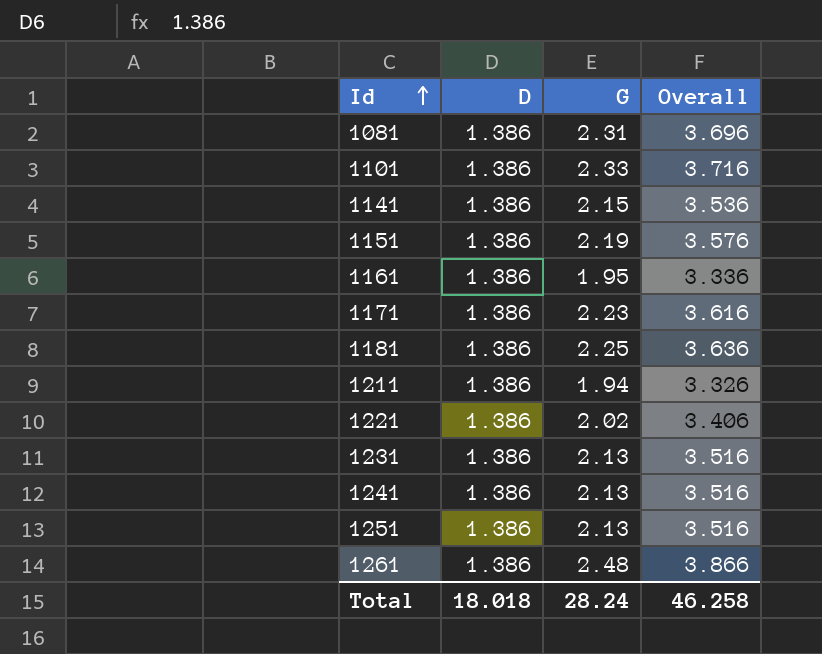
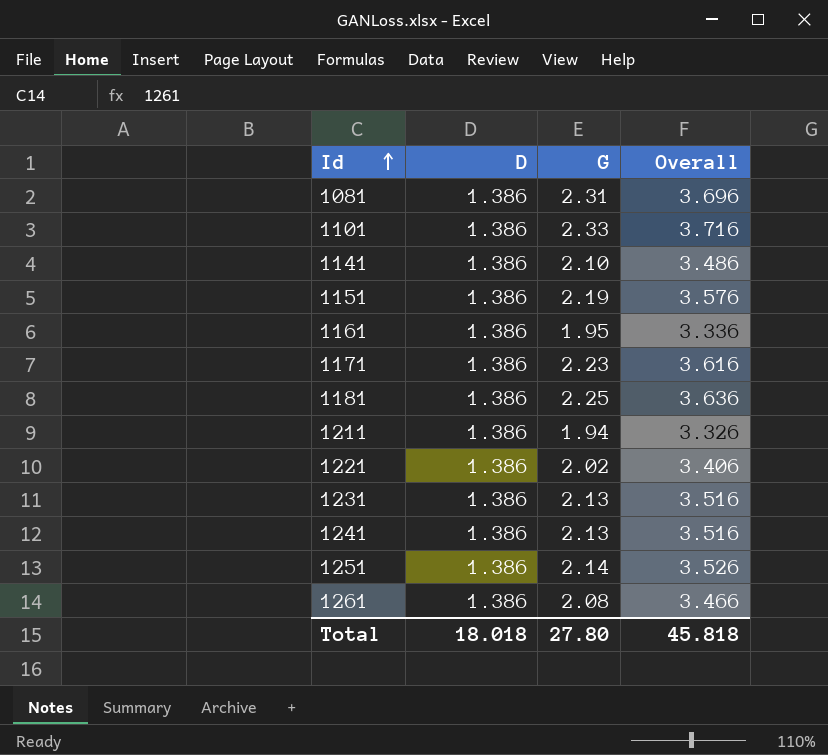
1141 | G: 2.15 -> 2.10
1141 | Overall: 3.536 -> 3.486
1251 | G: 2.13 -> 2.14
1251 | Overall: 3.516 -> 3.526
1261 | G: 2.48 -> 2.08
1261 | Overall: 3.866 -> 3.466
Total | G: 28.24 -> 27.80
Total | Overall: 46.258 -> 45.818

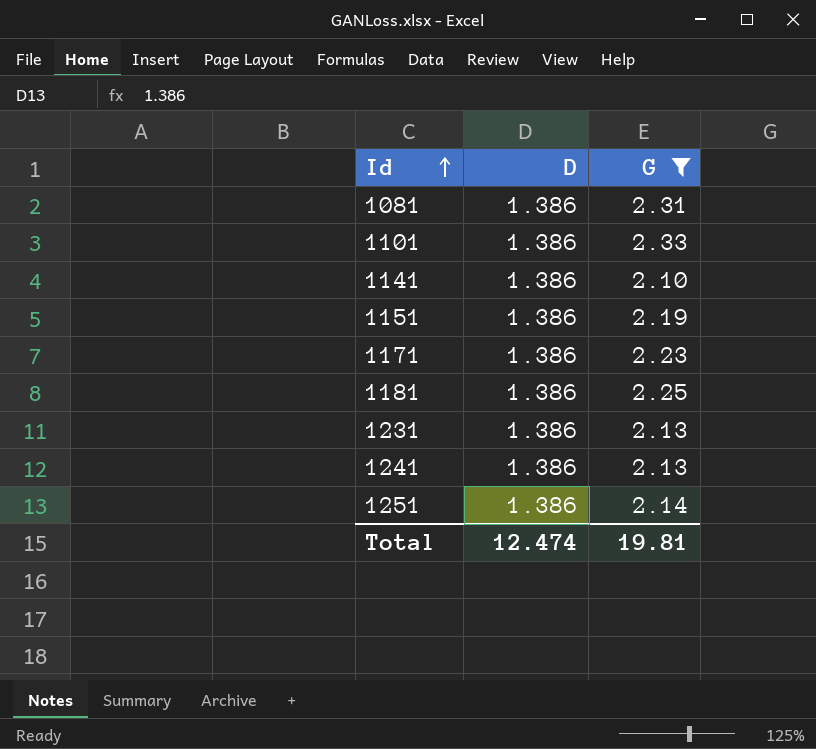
filter: none -> G >= 2.10
column Overall | formula: [D] + [G] -> none
Total | D: 18.018 -> 12.474
Total | G: 27.80 -> 19.81

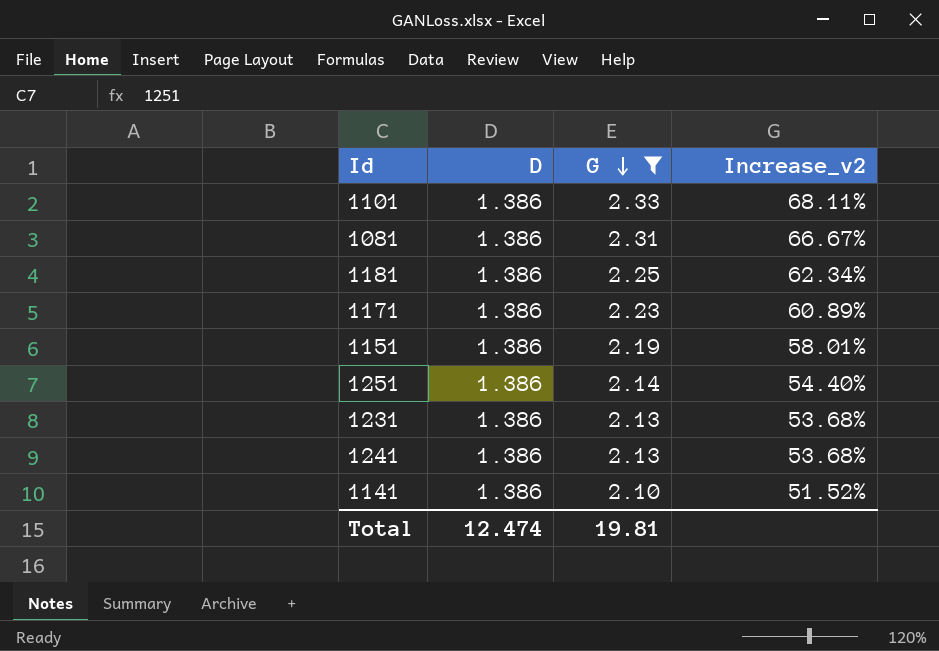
row order: Id ascending -> G descending
column Increase_v2 | formula: none -> ([G] - [D]) / [D]

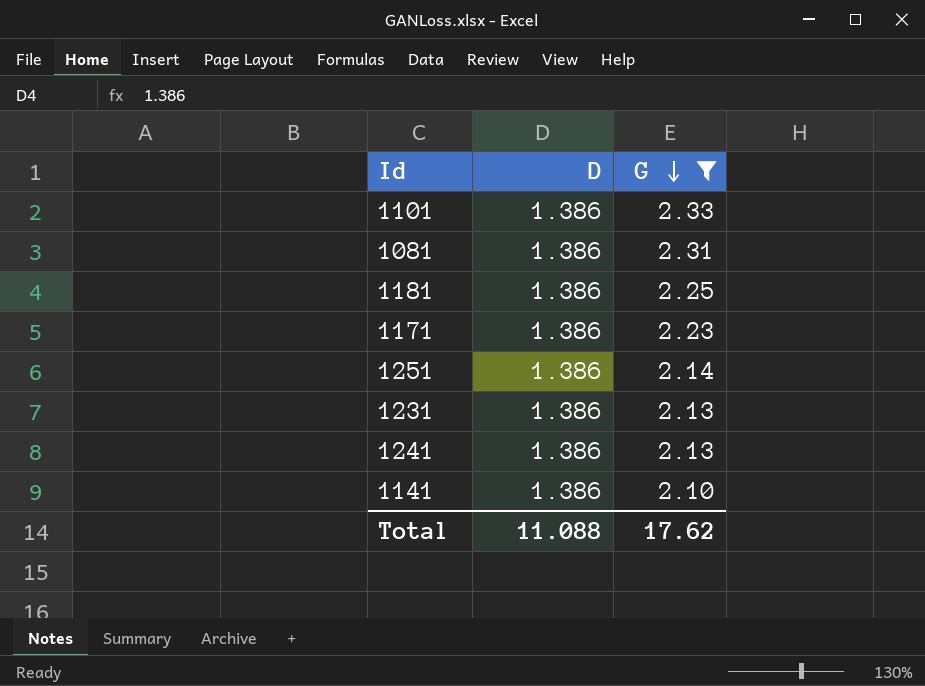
column Increase_v2 | formula: ([G] - [D]) / [D] -> none
row 1151: 1.386 | 2.19 | 58.01% -> none
Total | D: 12.474 -> 11.088
Total | G: 19.81 -> 17.62

